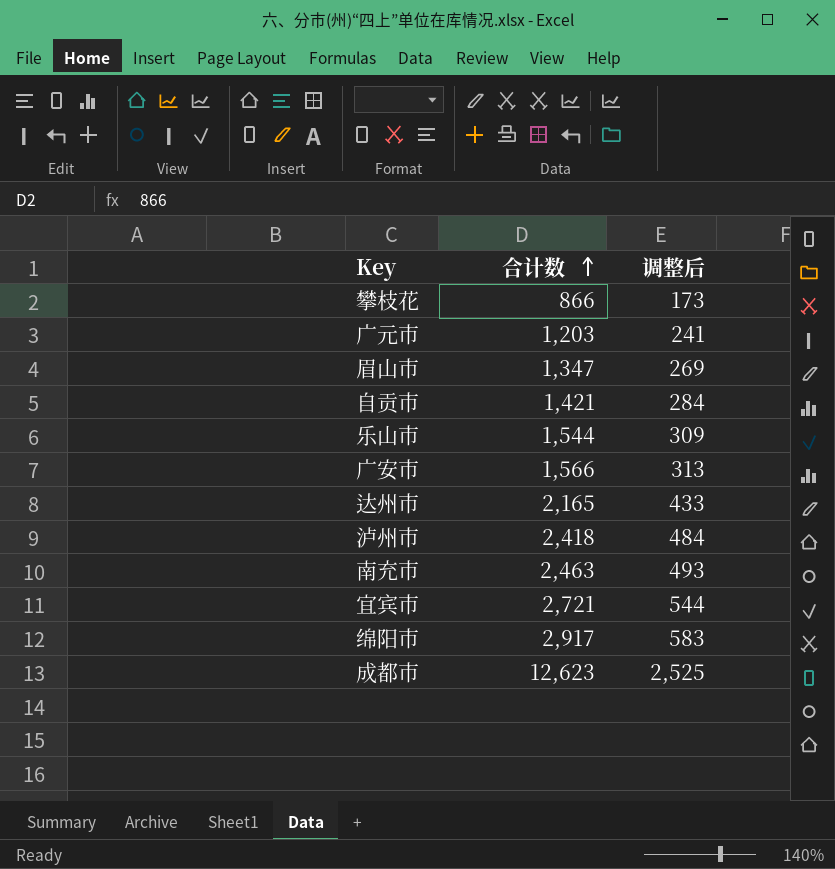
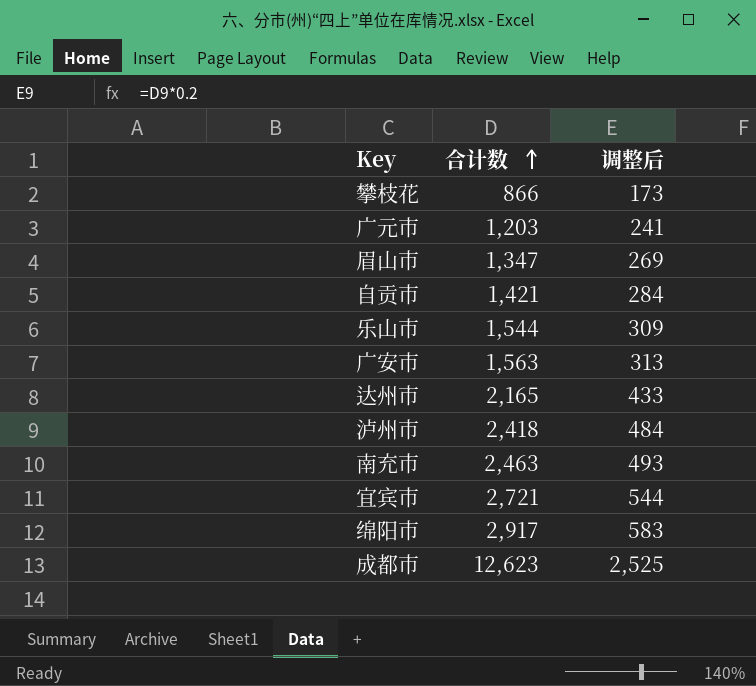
广安市 | 合计数: 1,566 -> 1,563

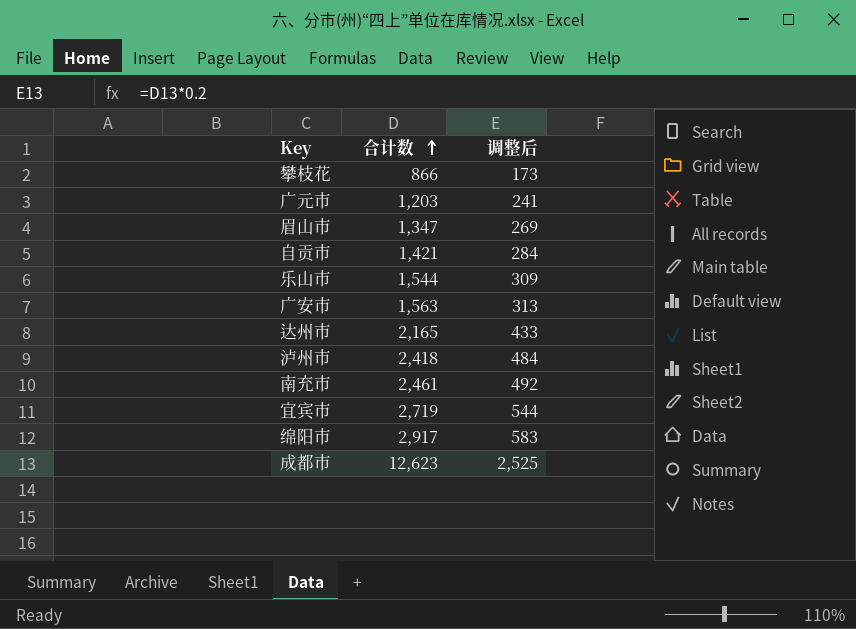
南充市 | 合计数: 2,463 -> 2,461
南充市 | 调整后: 493 -> 492
宜宾市 | 合计数: 2,721 -> 2,719

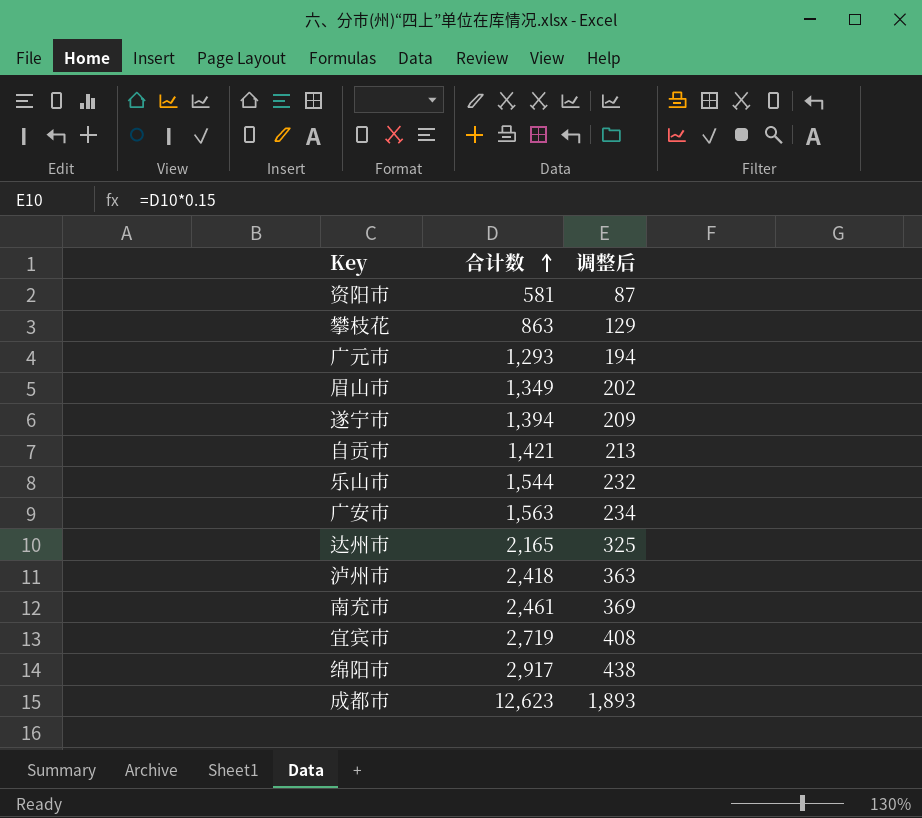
column 调整后 | formula: [合计数] * 0.2 -> [合计数] * 0.15
row 资阳市: none -> 581 | 87
攀枝花 | 合计数: 866 -> 863
广元市 | 合计数: 1,203 -> 1,293
眉山市 | 合计数: 1,347 -> 1,349
row 遂宁市: none -> 1,394 | 209

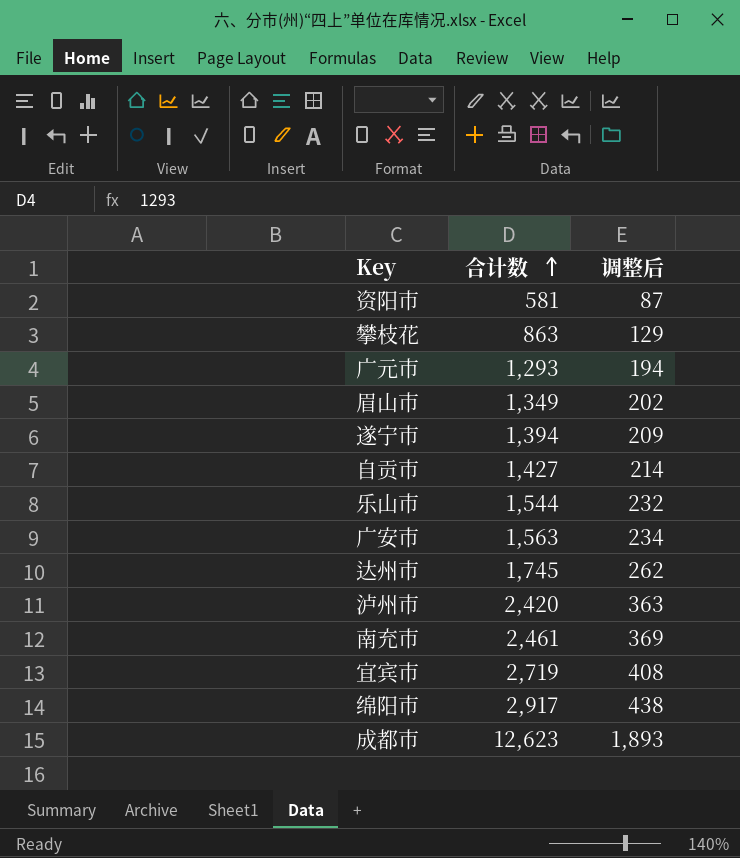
自贡市 | 合计数: 1,421 -> 1,427
自贡市 | 调整后: 213 -> 214
达州市 | 合计数: 2,165 -> 1,745
达州市 | 调整后: 325 -> 262
泸州市 | 合计数: 2,418 -> 2,420

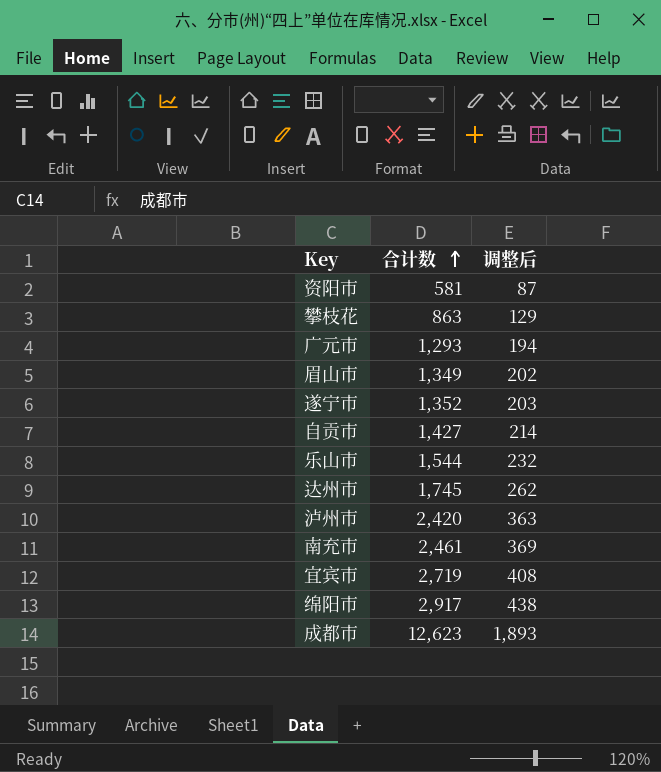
row 广安市: 1,563 | 234 -> none
遂宁市 | 合计数: 1,394 -> 1,352
遂宁市 | 调整后: 209 -> 203

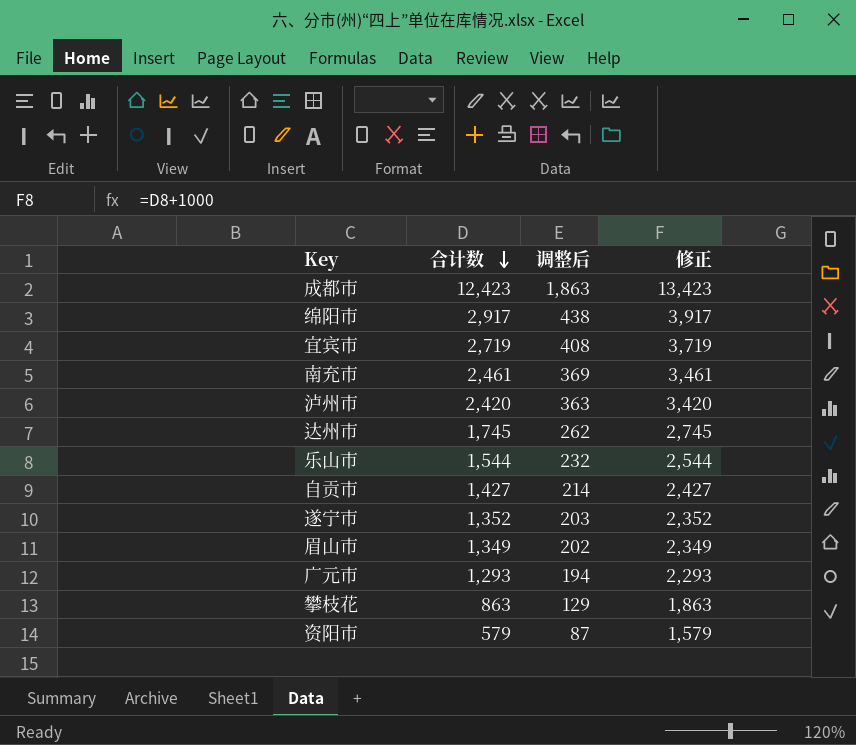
row order: 合计数 ascending -> 合计数 descending
column 修正 | formula: none -> [合计数] + 1000
成都市 | 合计数: 12,623 -> 12,423
成都市 | 调整后: 1,893 -> 1,863
资阳市 | 合计数: 581 -> 579

